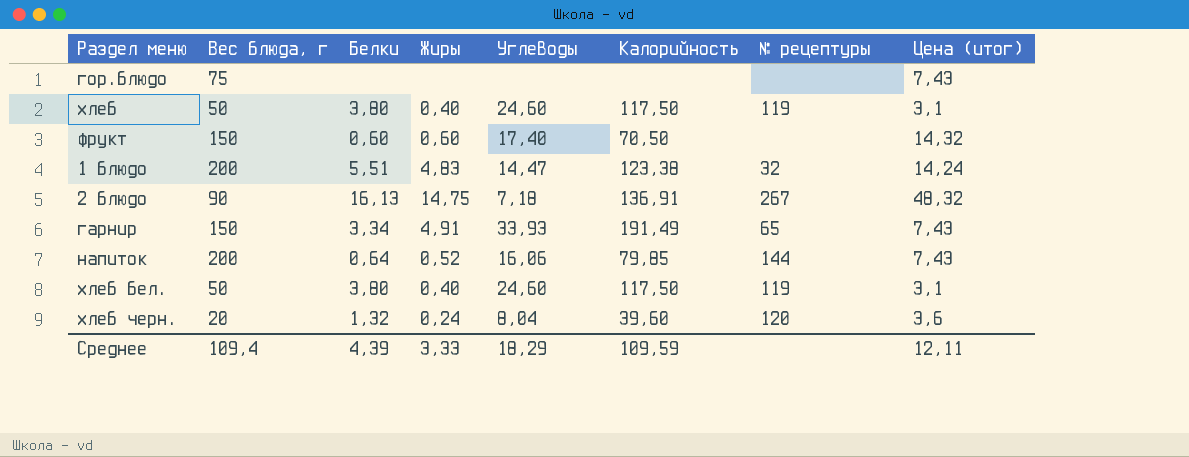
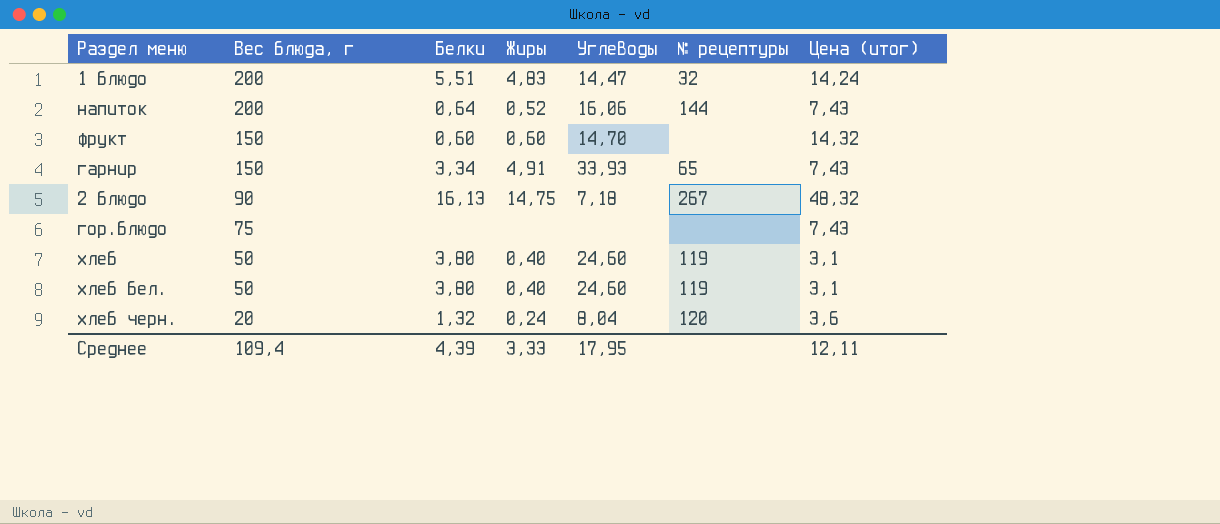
row order: none -> Вес блюда, г descending
column Калорийность | position: 6 -> none
фрукт | Углеводы: 17,40 -> 14,70
Среднее | Углеводы: 18,29 -> 17,95

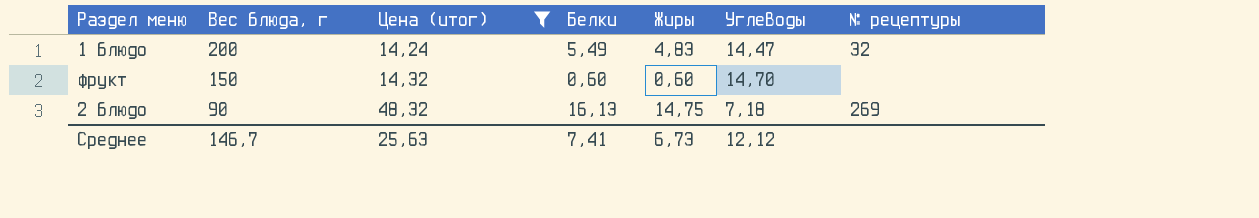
filter: none -> Цена (итог) >= 14,24
column Цена (итог) | position: 7 -> 3
1 блюдо | Белки: 5,51 -> 5,49
2 блюдо | № рецептуры: 267 -> 269
Среднее | Вес блюда, г: 109,4 -> 146,7
Среднее | Цена (итог): 12,11 -> 25,63
Среднее | Белки: 4,39 -> 7,41
Среднее | Жиры: 3,33 -> 6,73
Среднее | Углеводы: 17,95 -> 12,12

